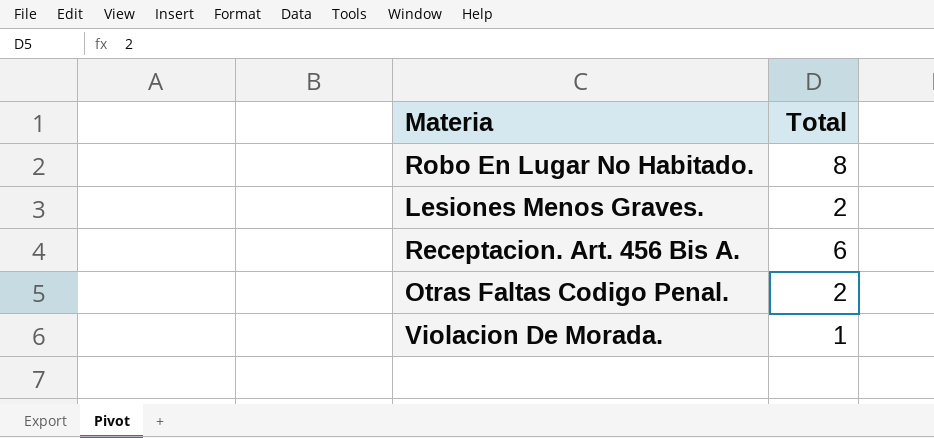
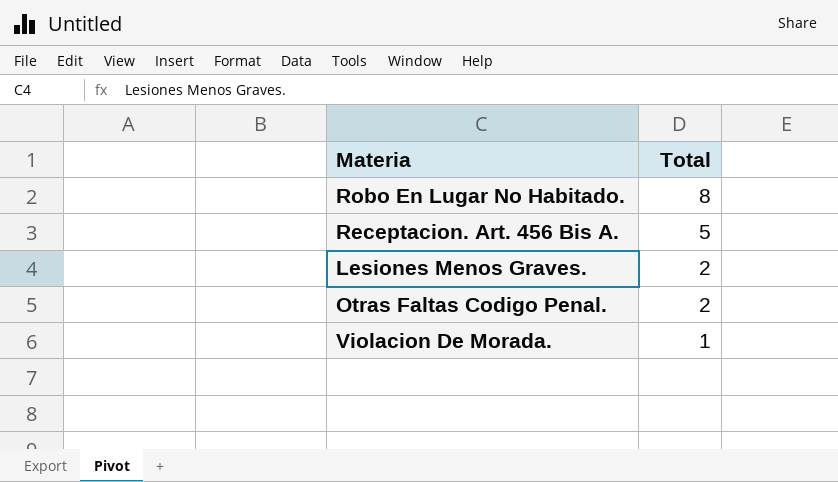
row order: none -> Total descending
Receptacion. Art. 456 Bis A. | Total: 6 -> 5

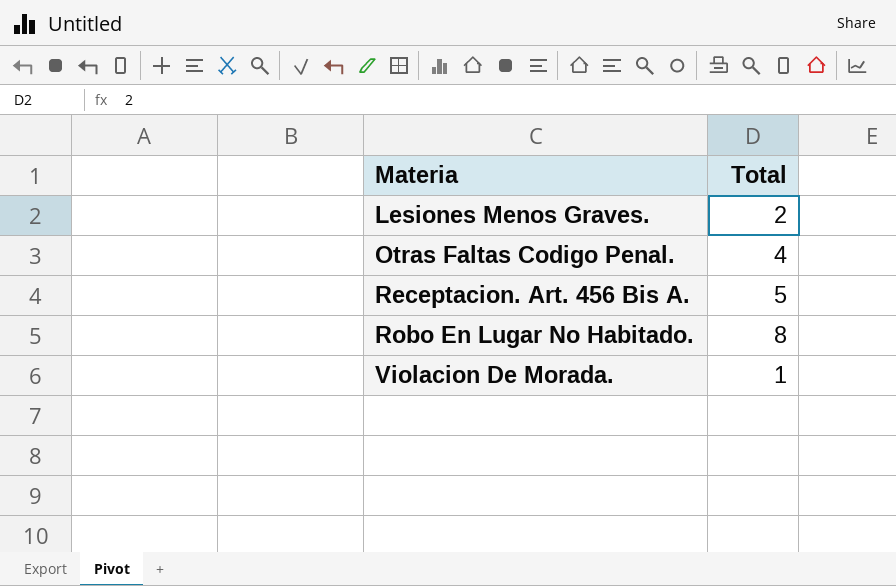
row order: Total descending -> Materia ascending
Otras Faltas Codigo Penal. | Total: 2 -> 4

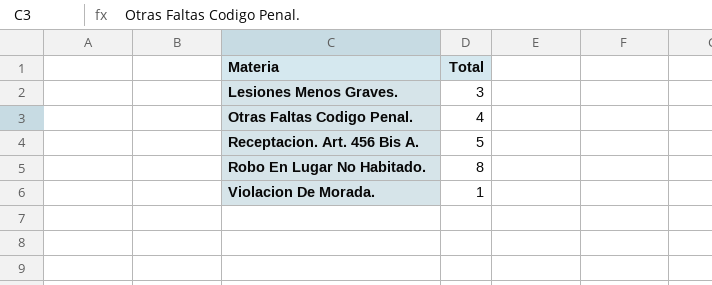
Lesiones Menos Graves. | Total: 2 -> 3

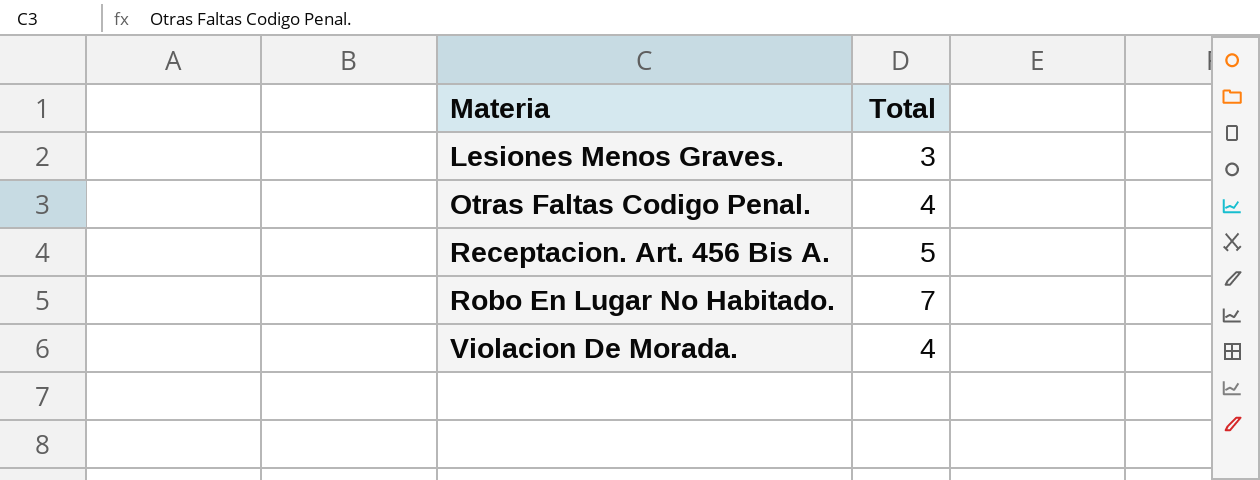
Robo En Lugar No Habitado. | Total: 8 -> 7
Violacion De Morada. | Total: 1 -> 4

